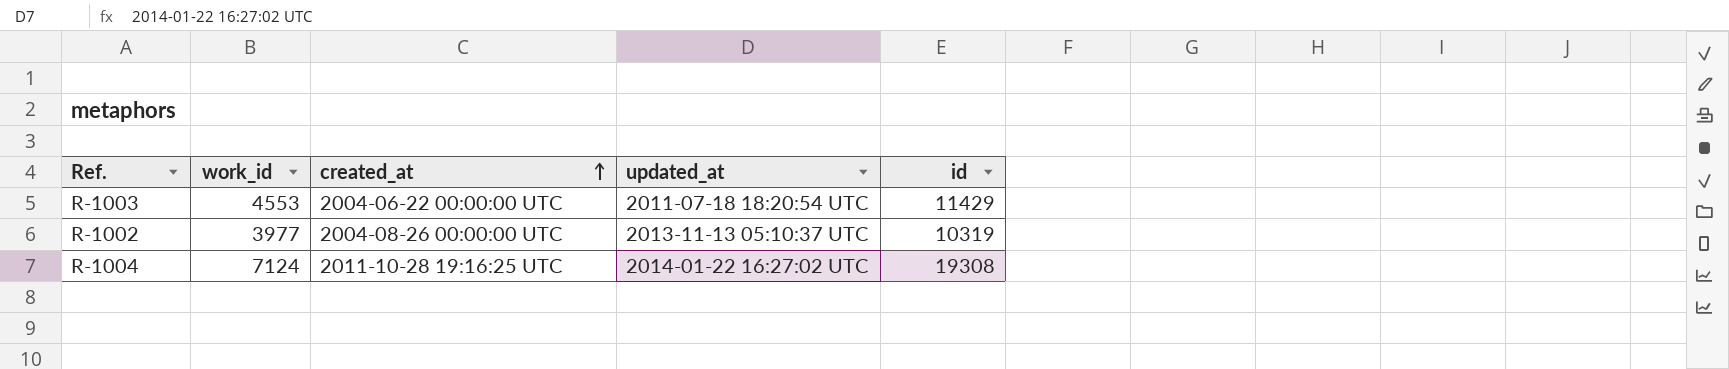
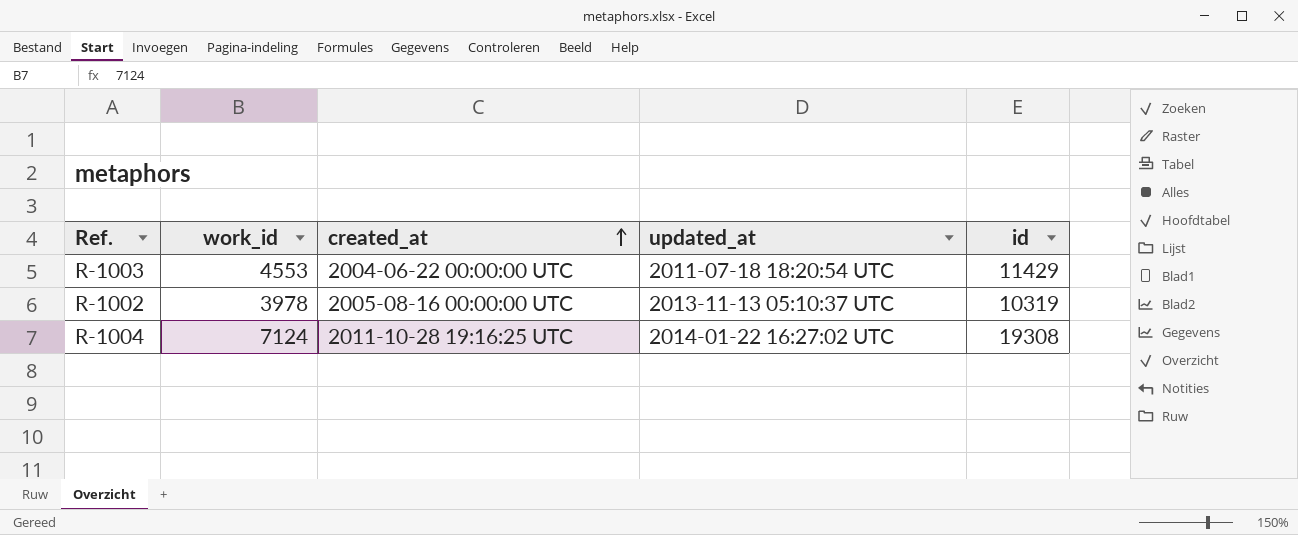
R-1002 | work_id: 3977 -> 3978
R-1002 | created_at: 2004-08-26 00:00:00 UTC -> 2005-08-16 00:00:00 UTC

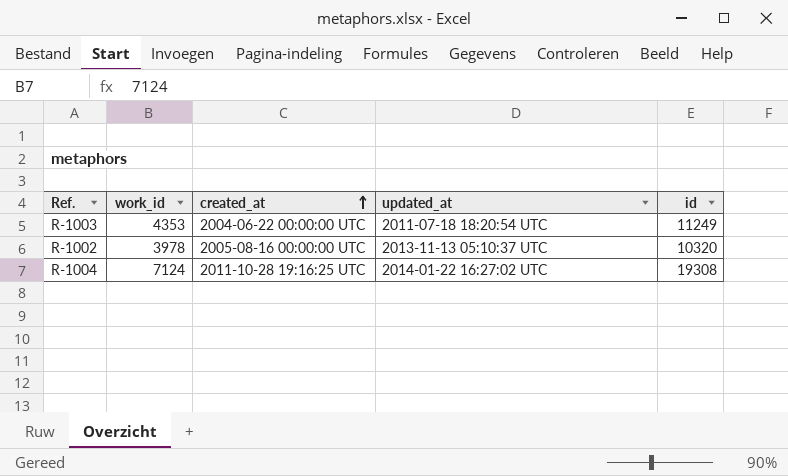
R-1003 | work_id: 4553 -> 4353
R-1003 | id: 11429 -> 11249
R-1002 | id: 10319 -> 10320

